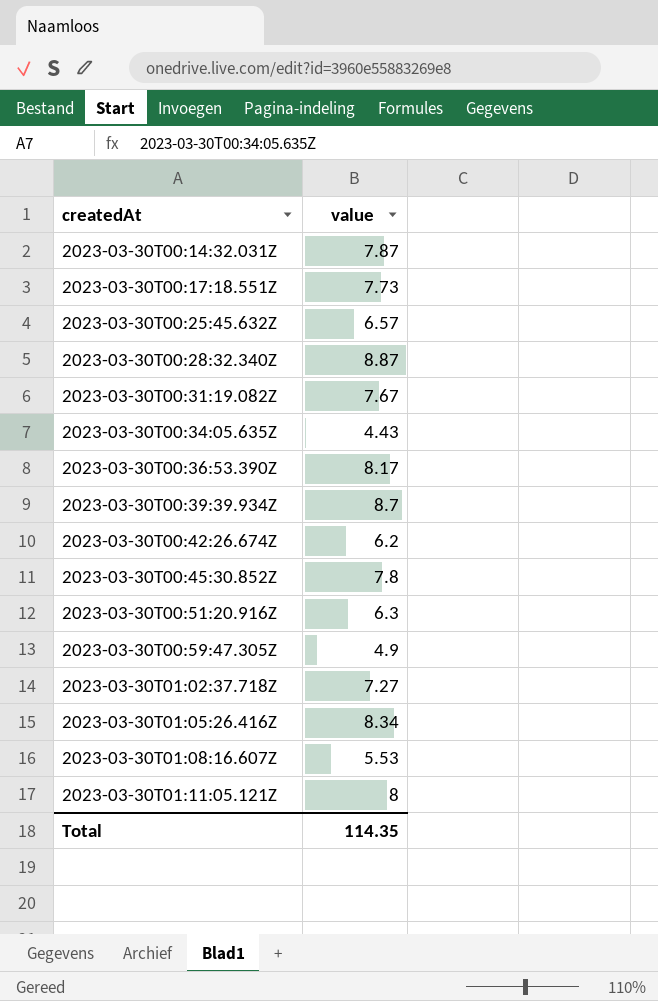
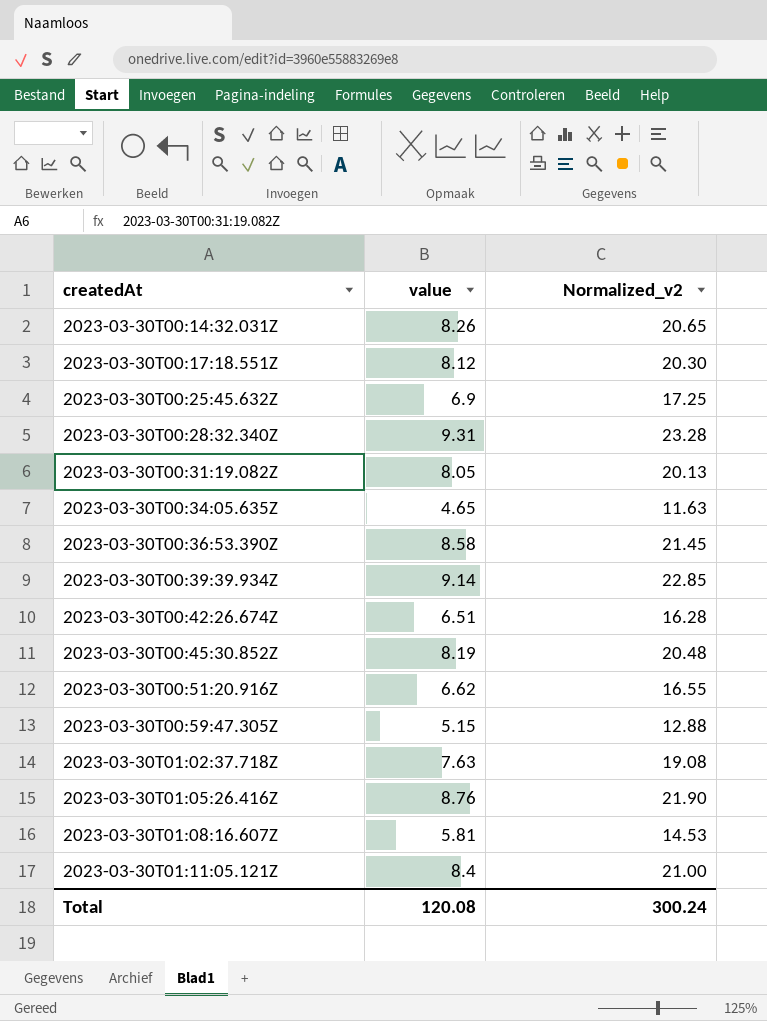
column Normalized_v2 | formula: none -> [value] * 2.5
2023-03-30T00:14:32.031Z | value: 7.87 -> 8.26
2023-03-30T00:17:18.551Z | value: 7.73 -> 8.12
2023-03-30T00:25:45.632Z | value: 6.57 -> 6.9
2023-03-30T00:28:32.340Z | value: 8.87 -> 9.31
2023-03-30T00:31:19.082Z | value: 7.67 -> 8.05
2023-03-30T00:34:05.635Z | value: 4.43 -> 4.65
2023-03-30T00:36:53.390Z | value: 8.17 -> 8.58
2023-03-30T00:39:39.934Z | value: 8.7 -> 9.14
2023-03-30T00:42:26.674Z | value: 6.2 -> 6.51
2023-03-30T00:45:30.852Z | value: 7.8 -> 8.19
2023-03-30T00:51:20.916Z | value: 6.3 -> 6.62
2023-03-30T00:59:47.305Z | value: 4.9 -> 5.15
2023-03-30T01:02:37.718Z | value: 7.27 -> 7.63
2023-03-30T01:05:26.416Z | value: 8.34 -> 8.76
2023-03-30T01:08:16.607Z | value: 5.53 -> 5.81
2023-03-30T01:11:05.121Z | value: 8 -> 8.4
Total | value: 114.35 -> 120.08

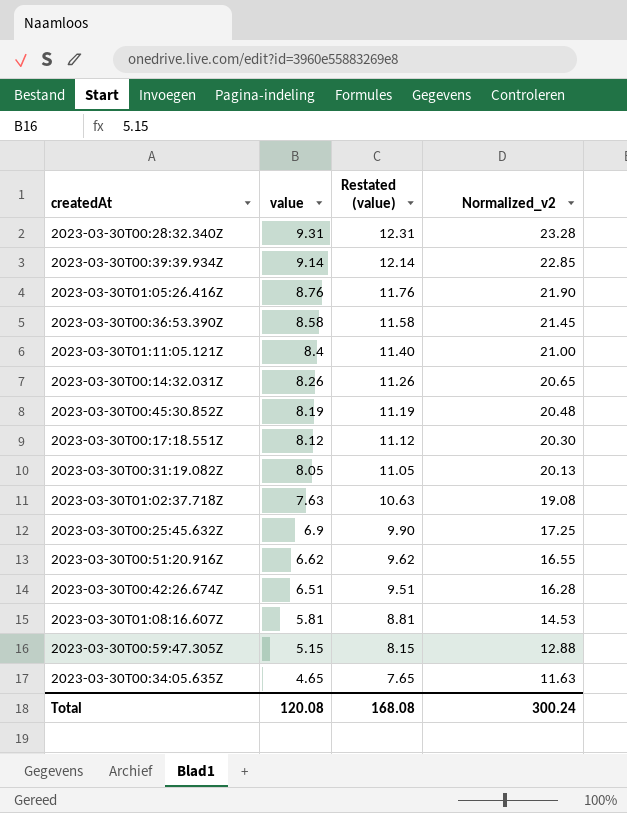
row order: createdAt ascending -> value descending
column Restated (value) | formula: none -> [value] + 3

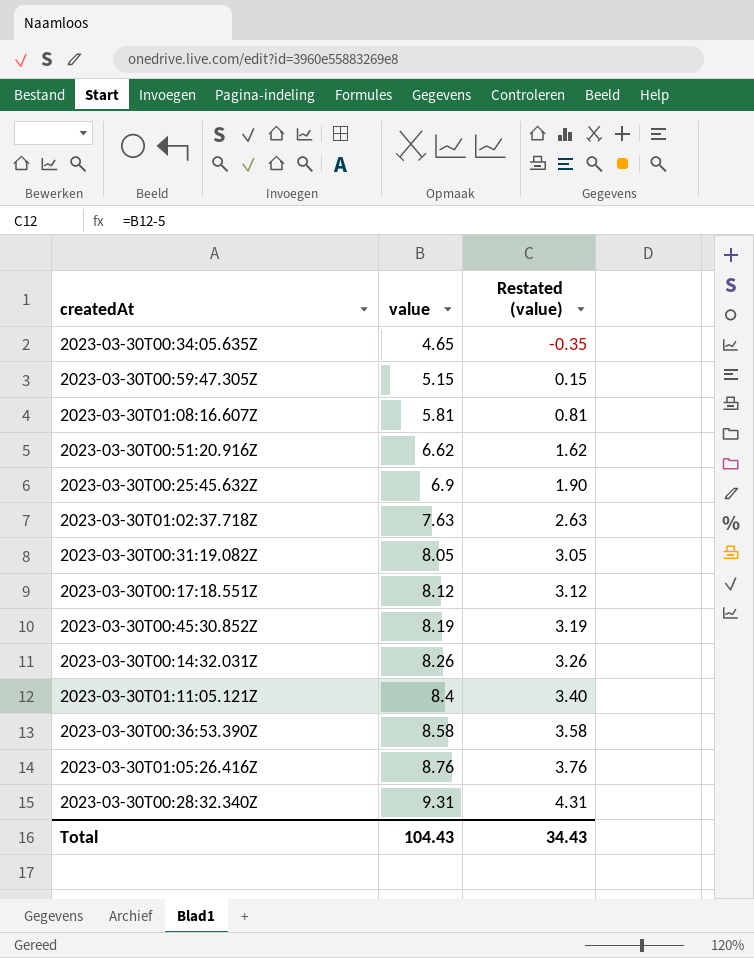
row order: value descending -> value ascending
column Normalized_v2 | formula: [value] * 2.5 -> none
column Restated (value) | formula: [value] + 3 -> [value] - 5
row 2023-03-30T00:39:39.934Z: 9.14 | 12.14 | 22.85 -> none
row 2023-03-30T00:42:26.674Z: 6.51 | 9.51 | 16.28 -> none
Total | value: 120.08 -> 104.43
Total | Restated (value): 168.08 -> 34.43

